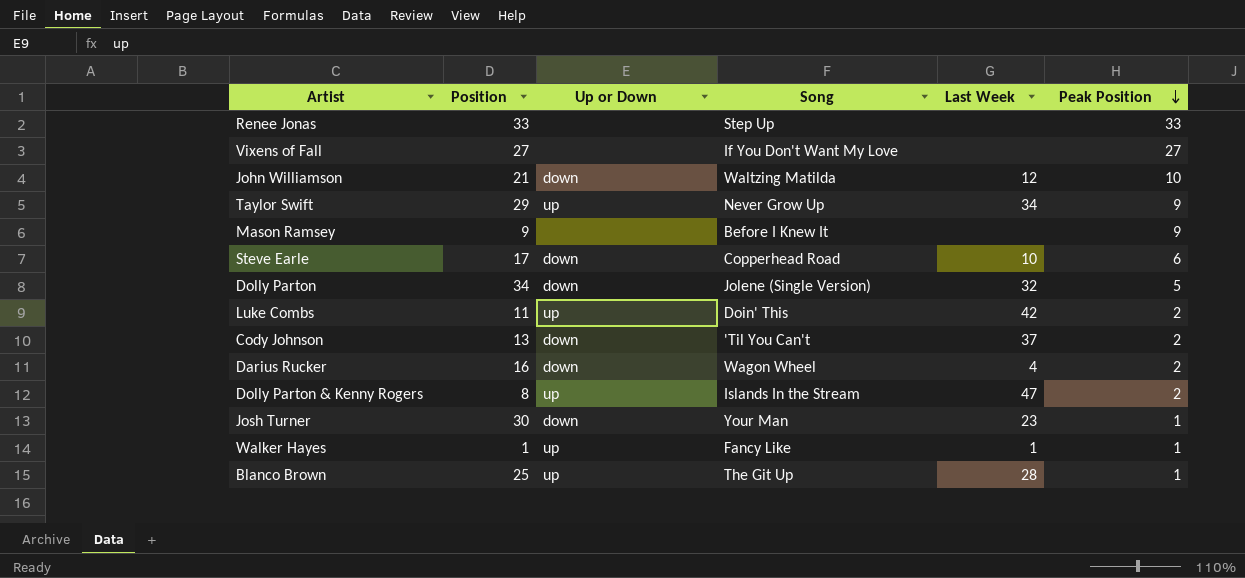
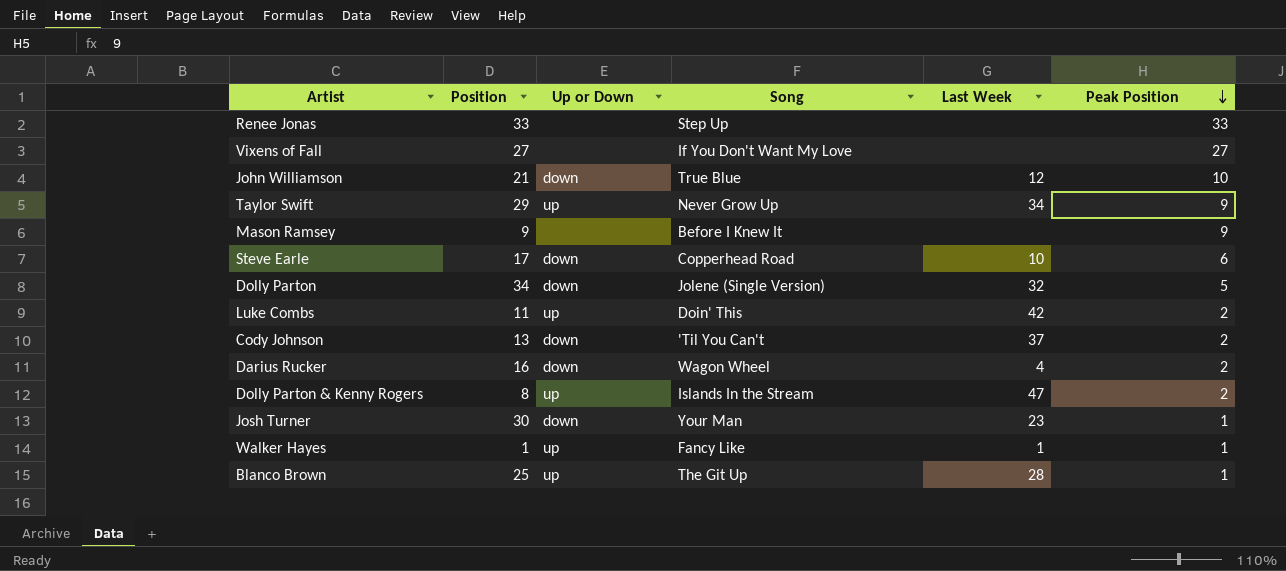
John Williamson | Song: Waltzing Matilda -> True Blue

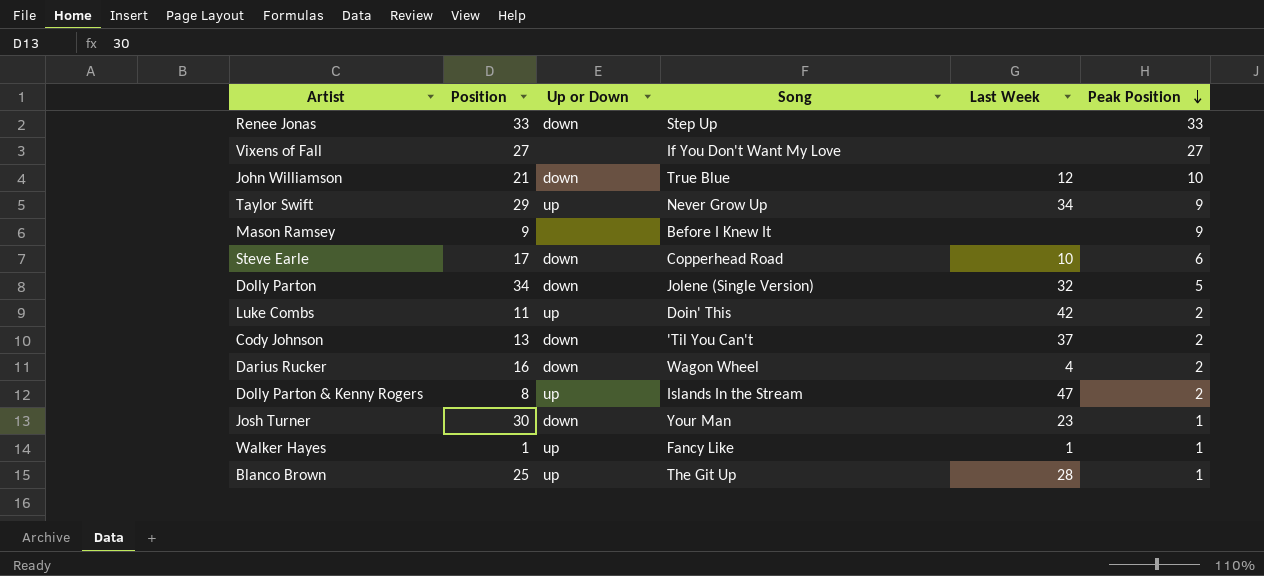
Renee Jonas | Up or Down: none -> down

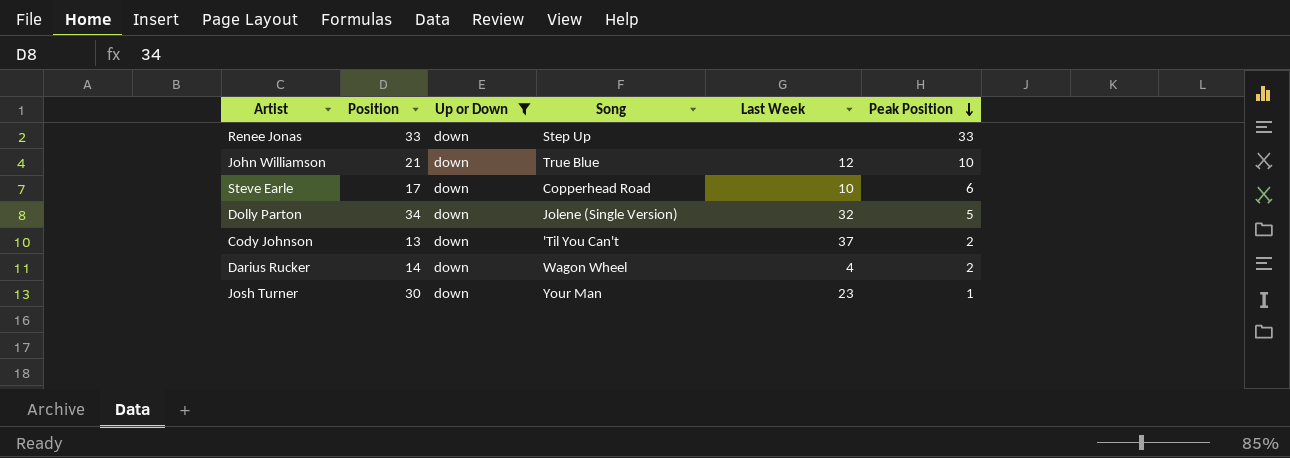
filter: none -> Up or Down = down
Darius Rucker | Position: 16 -> 14

